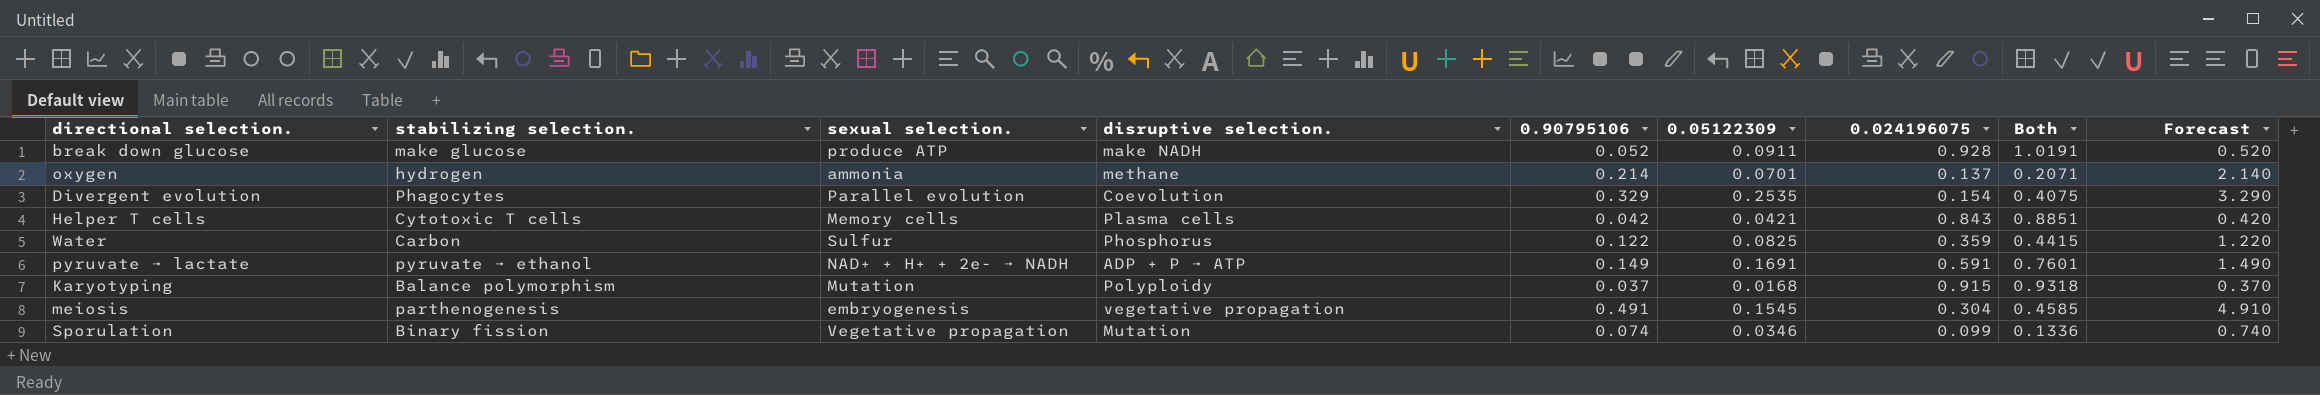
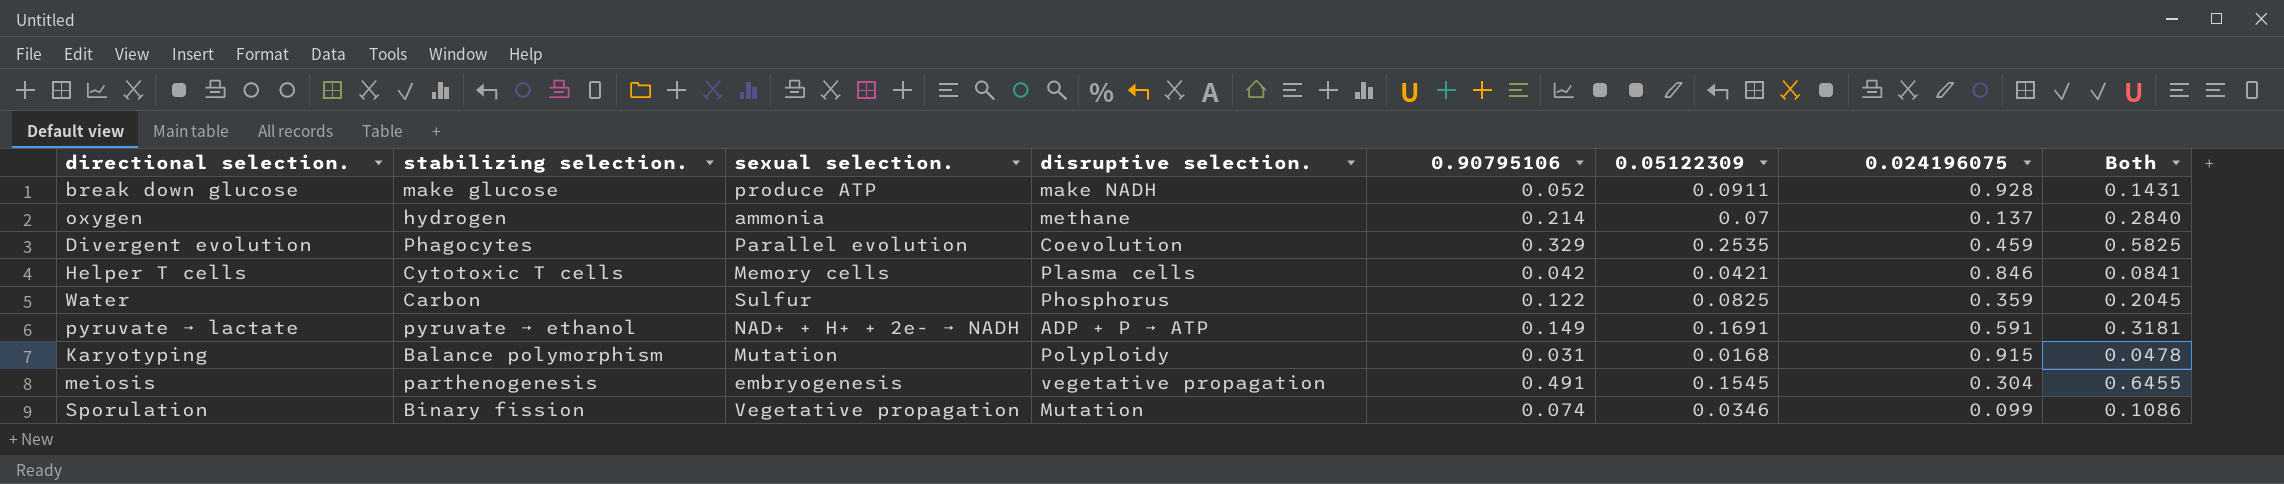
column Forecast | formula: [0.90795106] * 10 -> none
column Both | formula: [0.05122309] + [0.024196075] -> [0.90795106] + [0.05122309]
oxygen | 0.05122309: 0.0701 -> 0.07
Divergent evolution | 0.024196075: 0.154 -> 0.459
Helper T cells | 0.024196075: 0.843 -> 0.846
Karyotyping | 0.90795106: 0.037 -> 0.031

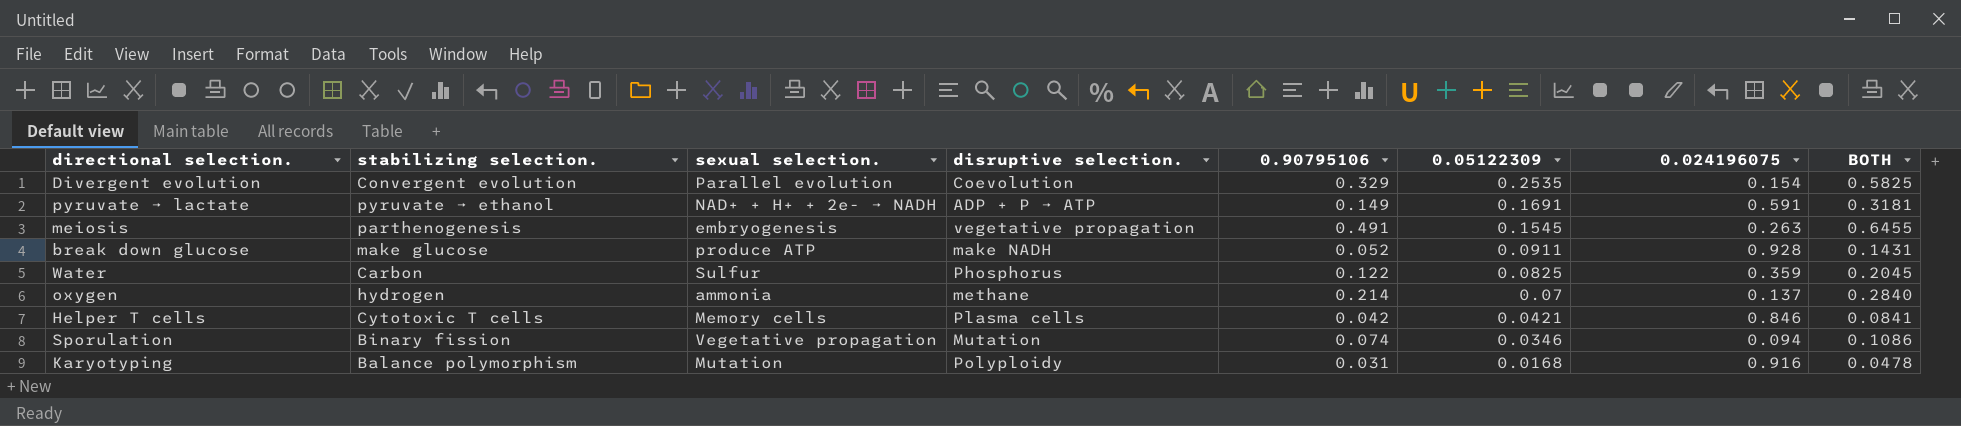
row order: none -> 0.05122309 descending
column name: Both -> BOTH
Divergent evolution | stabilizing selection.: Phagocytes -> Convergent evolution
Divergent evolution | 0.024196075: 0.459 -> 0.154
meiosis | 0.024196075: 0.304 -> 0.263
Sporulation | 0.024196075: 0.099 -> 0.094
Karyotyping | 0.024196075: 0.915 -> 0.916

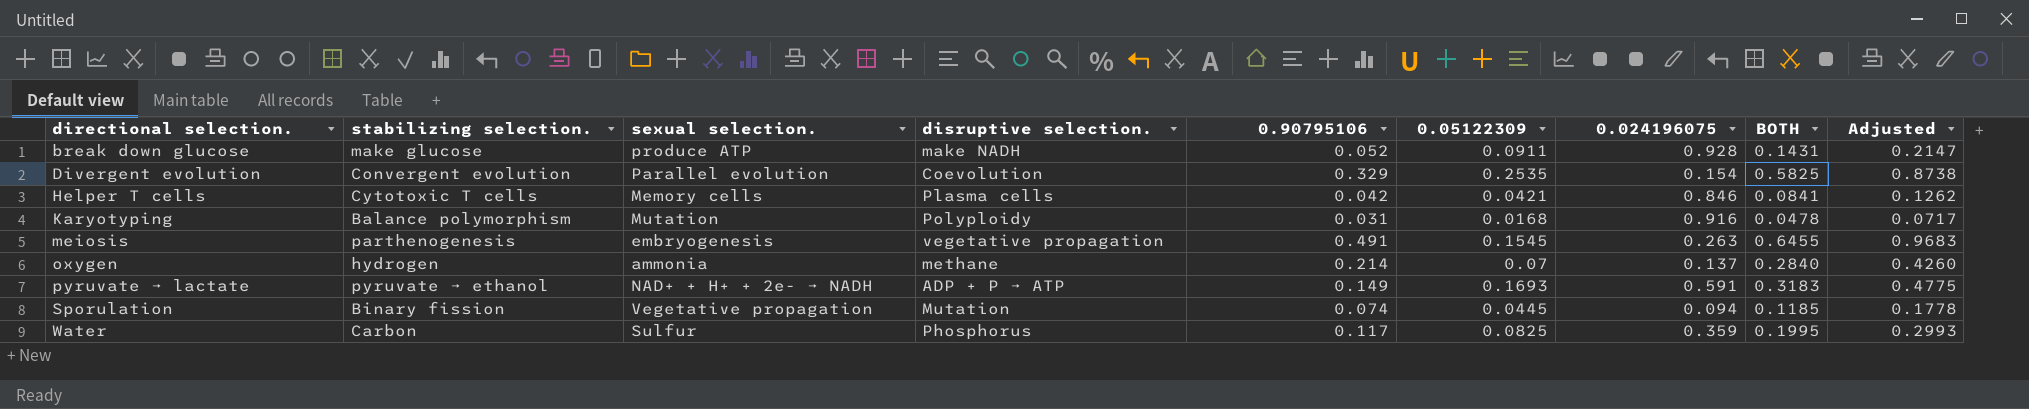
row order: 0.05122309 descending -> directional selection. ascending
column Adjusted | formula: none -> [BOTH] * 1.5
pyruvate → lactate | 0.05122309: 0.1691 -> 0.1693
pyruvate → lactate | BOTH: 0.3181 -> 0.3183
Sporulation | 0.05122309: 0.0346 -> 0.0445
Sporulation | BOTH: 0.1086 -> 0.1185
Water | 0.90795106: 0.122 -> 0.117
Water | BOTH: 0.2045 -> 0.1995

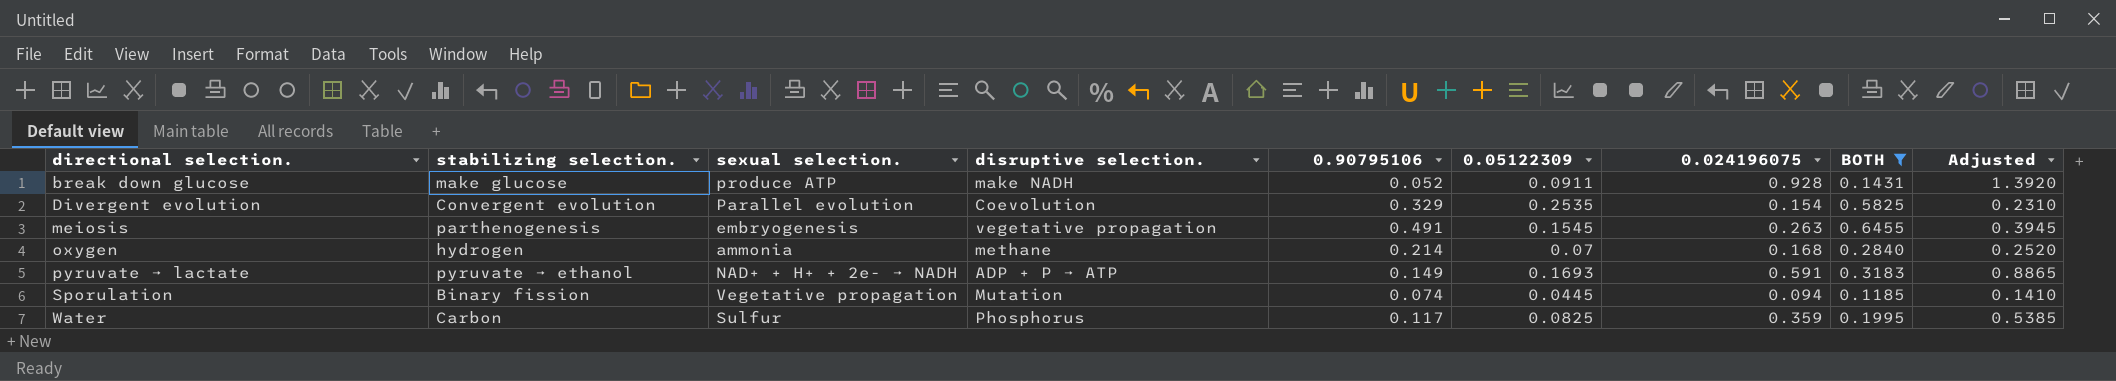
filter: none -> BOTH >= 0.1185
column Adjusted | formula: [BOTH] * 1.5 -> [0.024196075] * 1.5
oxygen | 0.024196075: 0.137 -> 0.168

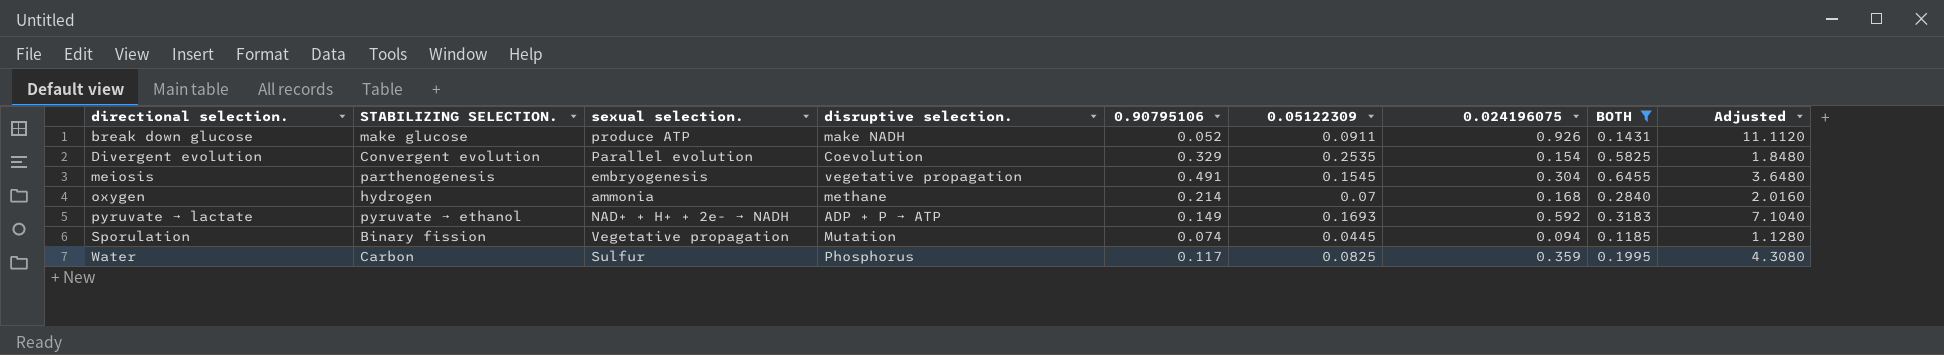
column name: stabilizing selection. -> STABILIZING SELECTION.
column Adjusted | formula: [0.024196075] * 1.5 -> [0.024196075] * 12
break down glucose | 0.024196075: 0.928 -> 0.926
meiosis | 0.024196075: 0.263 -> 0.304
pyruvate → lactate | 0.024196075: 0.591 -> 0.592

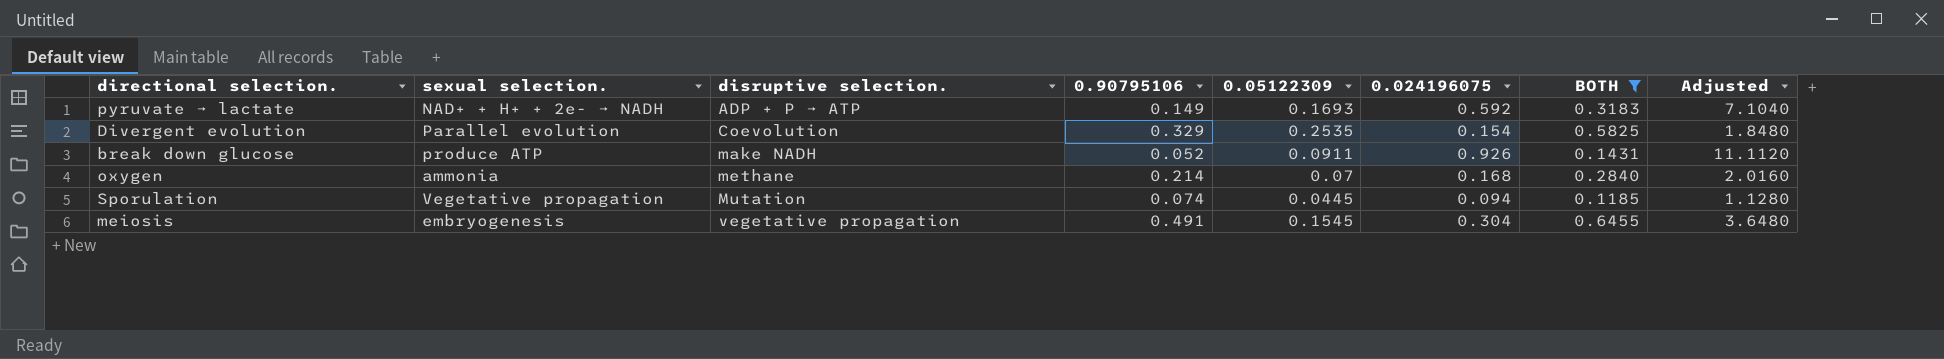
row order: directional selection. ascending -> disruptive selection. ascending
column STABILIZING SELECTION. | position: 2 -> none
row Water: Carbon | Sulfur | Phosphorus | 0.117 | 0.0825 | 0.359 | 0.1995 | 4.3080 -> none

